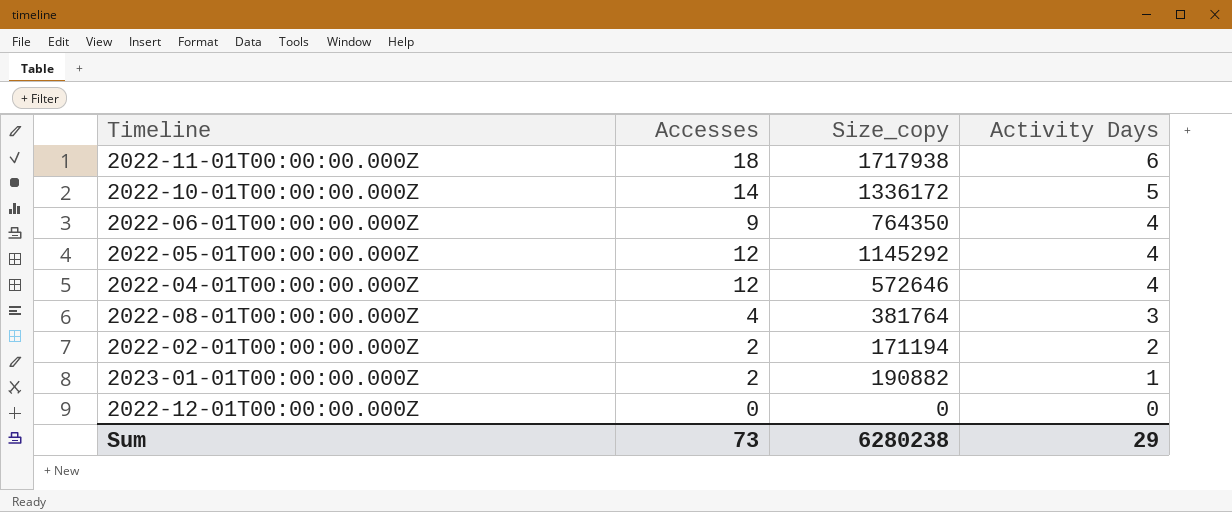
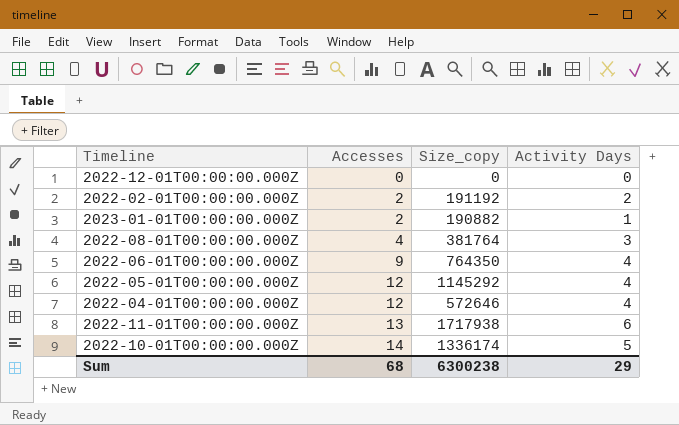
row order: Activity Days descending -> Accesses ascending
2022-02-01T00:00:00.000Z | Size_copy: 171194 -> 191192
2022-11-01T00:00:00.000Z | Accesses: 18 -> 13
2022-10-01T00:00:00.000Z | Size_copy: 1336172 -> 1336174
Sum | Accesses: 73 -> 68
Sum | Size_copy: 6280238 -> 6300238

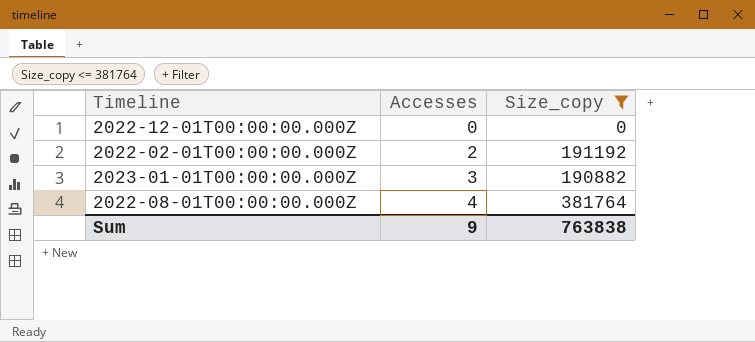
filter: none -> Size_copy <= 381764
column Activity Days | position: 4 -> none
2023-01-01T00:00:00.000Z | Accesses: 2 -> 3
Sum | Accesses: 68 -> 9
Sum | Size_copy: 6300238 -> 763838

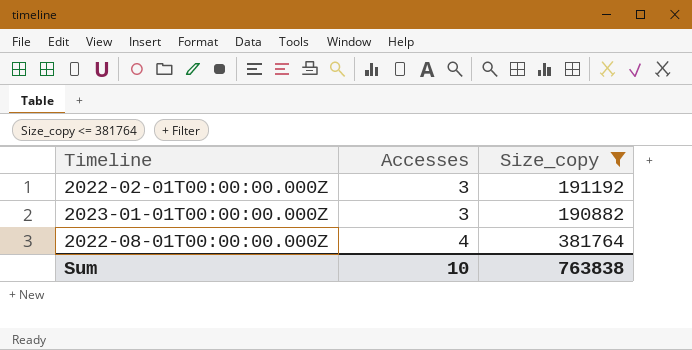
row 2022-12-01T00:00:00.000Z: 0 | 0 -> none
2022-02-01T00:00:00.000Z | Accesses: 2 -> 3
Sum | Accesses: 9 -> 10

